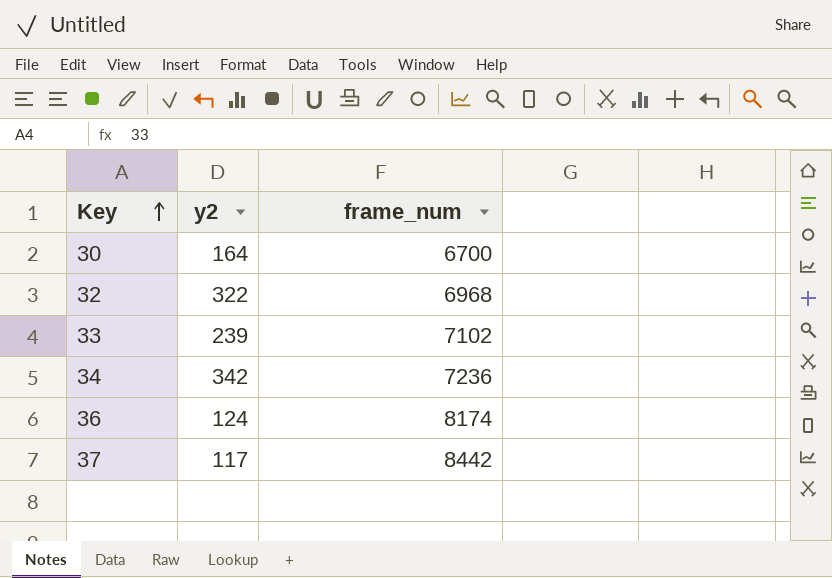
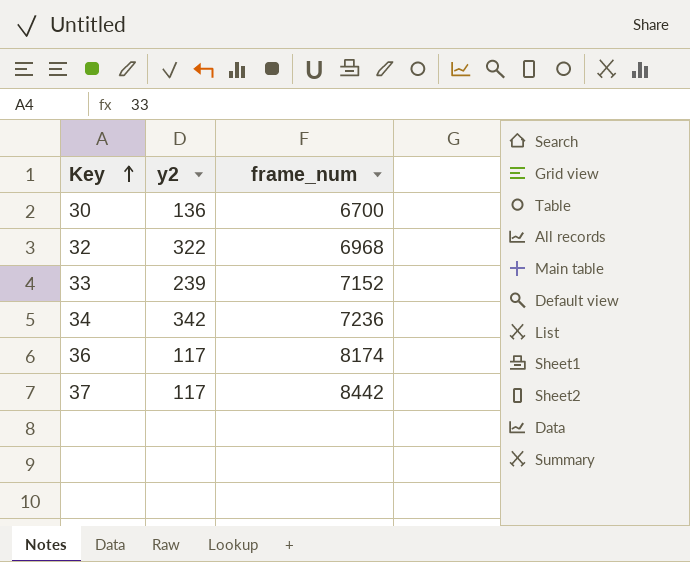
30 | y2: 164 -> 136
33 | frame_num: 7102 -> 7152
36 | y2: 124 -> 117

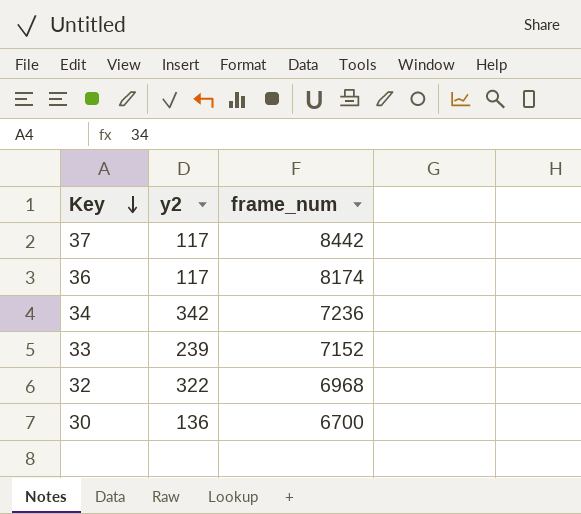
row order: Key ascending -> Key descending

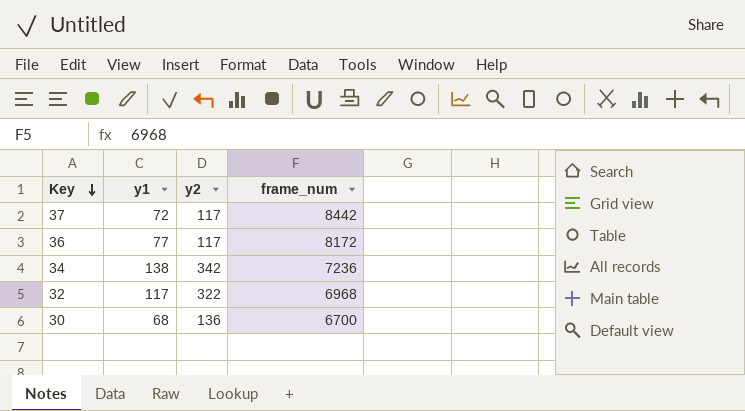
column y1 | position: none -> 2
row 33: 239 | 7152 -> none
36 | frame_num: 8174 -> 8172

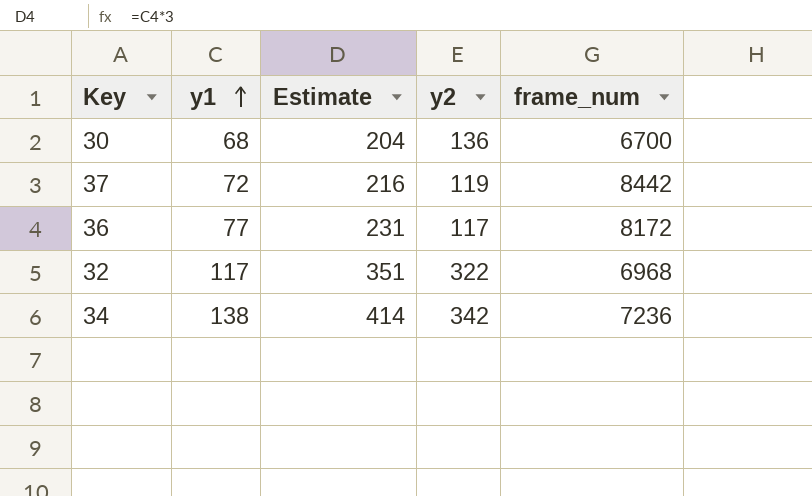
row order: Key descending -> y1 ascending
column Estimate | formula: none -> [y1] * 3
37 | y2: 117 -> 119

